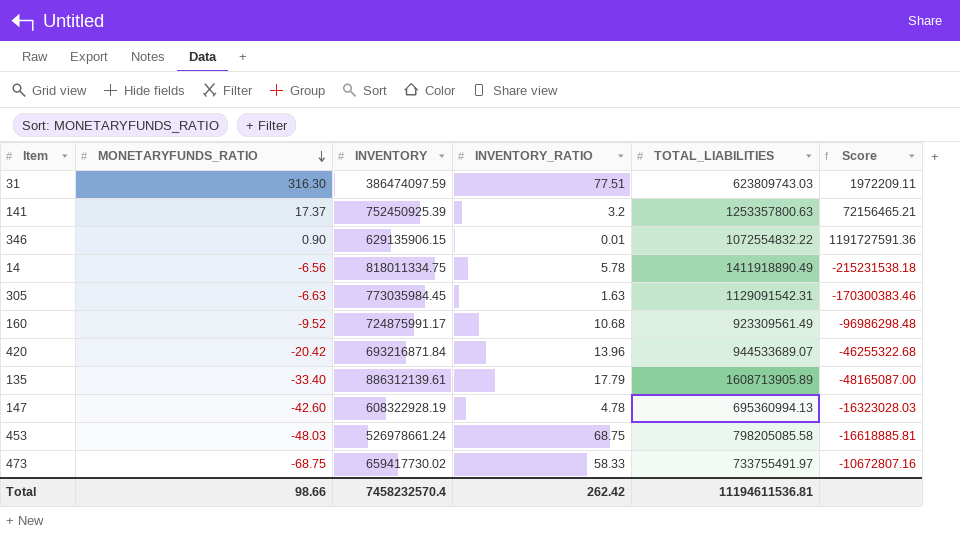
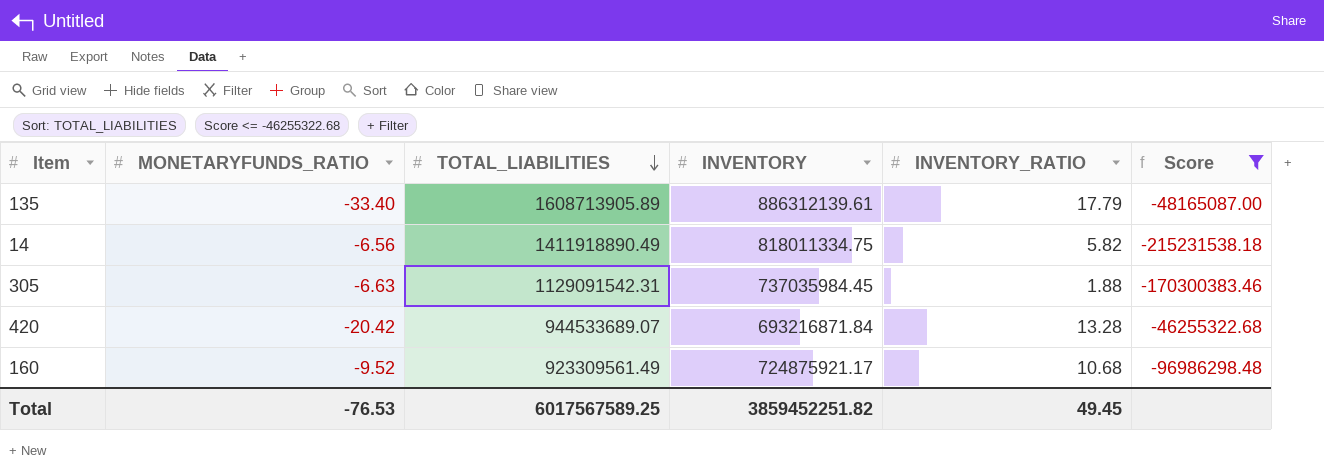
filter: none -> Score <= -46255322.68
row order: MONETARYFUNDS_RATIO descending -> TOTAL_LIABILITIES descending
column TOTAL_LIABILITIES | position: 5 -> 3
14 | INVENTORY_RATIO: 5.78 -> 5.82
305 | INVENTORY: 773035984.45 -> 737035984.45
305 | INVENTORY_RATIO: 1.63 -> 1.88
420 | INVENTORY_RATIO: 13.96 -> 13.28
160 | INVENTORY: 724875991.17 -> 724875921.17
Total | MONETARYFUNDS_RATIO: 98.66 -> -76.53
Total | TOTAL_LIABILITIES: 11194611536.81 -> 6017567589.25
Total | INVENTORY: 7458232570.4 -> 3859452251.82
Total | INVENTORY_RATIO: 262.42 -> 49.45

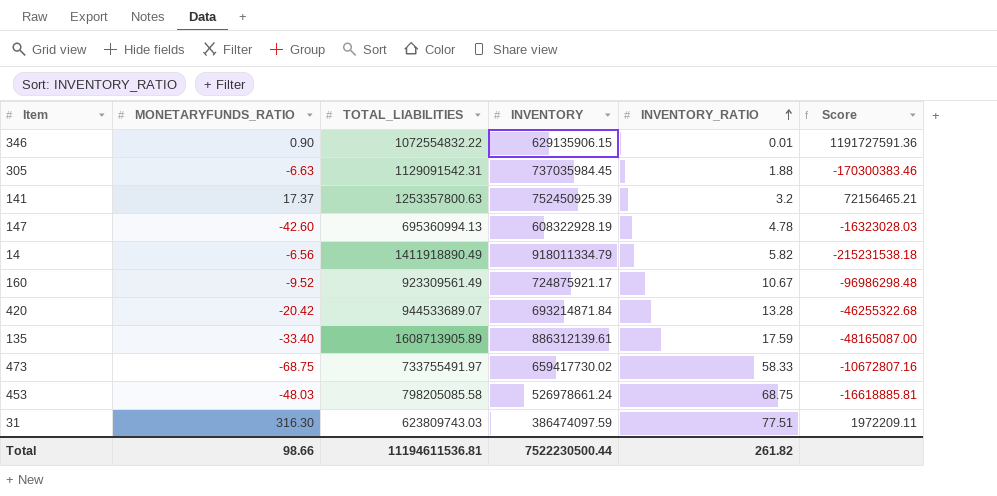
filter: Score <= -46255322.68 -> none
row order: TOTAL_LIABILITIES descending -> INVENTORY_RATIO ascending
14 | INVENTORY: 818011334.75 -> 918011334.79
160 | INVENTORY_RATIO: 10.68 -> 10.67
420 | INVENTORY: 693216871.84 -> 693214871.84
135 | INVENTORY_RATIO: 17.79 -> 17.59
Total | MONETARYFUNDS_RATIO: -76.53 -> 98.66
Total | TOTAL_LIABILITIES: 6017567589.25 -> 11194611536.81
Total | INVENTORY: 3859452251.82 -> 7522230500.44
Total | INVENTORY_RATIO: 49.45 -> 261.82

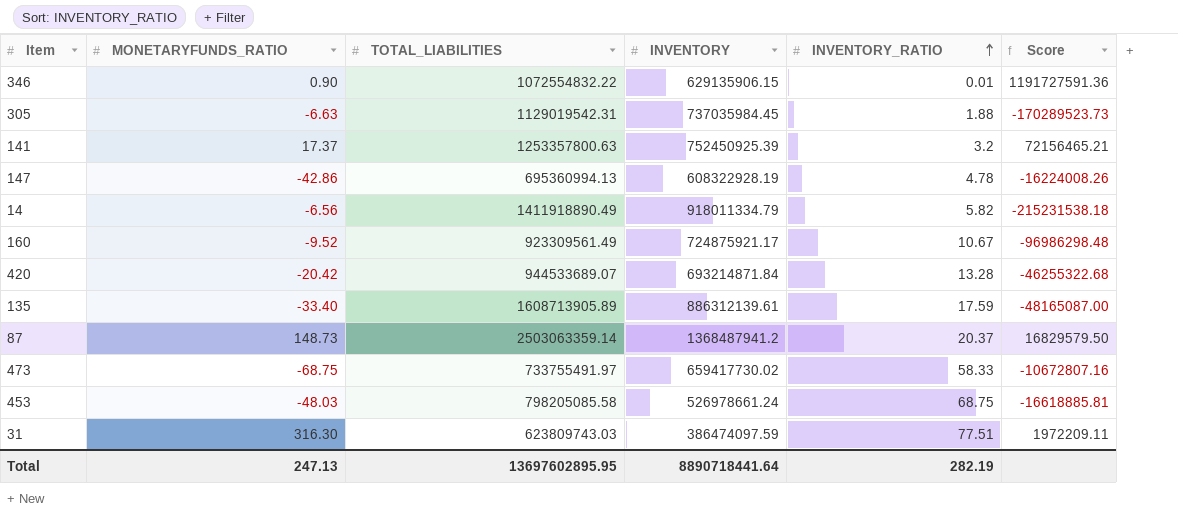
305 | TOTAL_LIABILITIES: 1129091542.31 -> 1129019542.31
305 | Score: -170300383.46 -> -170289523.73
147 | MONETARYFUNDS_RATIO: -42.60 -> -42.86
147 | Score: -16323028.03 -> -16224008.26
row 87: none -> 148.73 | 2503063359.14 | 1368487941.2 | 20.37 | 16829579.50
Total | MONETARYFUNDS_RATIO: 98.66 -> 247.13
Total | TOTAL_LIABILITIES: 11194611536.81 -> 13697602895.95
Total | INVENTORY: 7522230500.44 -> 8890718441.64
Total | INVENTORY_RATIO: 261.82 -> 282.19

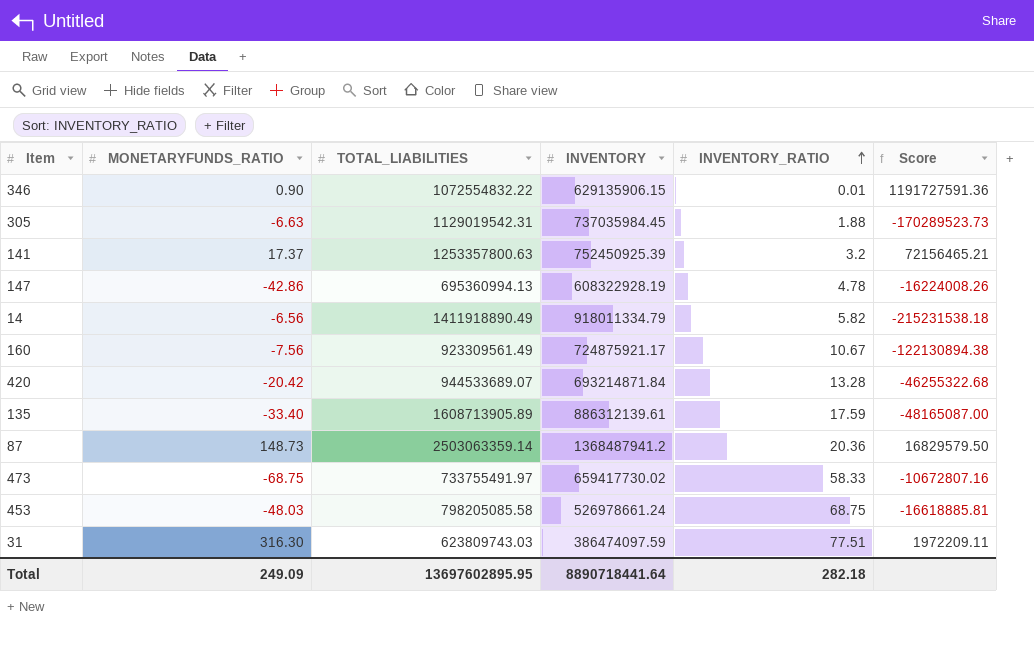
160 | MONETARYFUNDS_RATIO: -9.52 -> -7.56
160 | Score: -96986298.48 -> -122130894.38
87 | INVENTORY_RATIO: 20.37 -> 20.36
Total | MONETARYFUNDS_RATIO: 247.13 -> 249.09
Total | INVENTORY_RATIO: 282.19 -> 282.18

